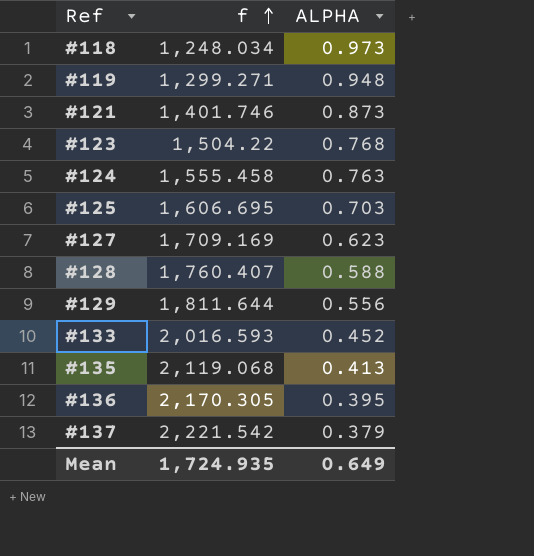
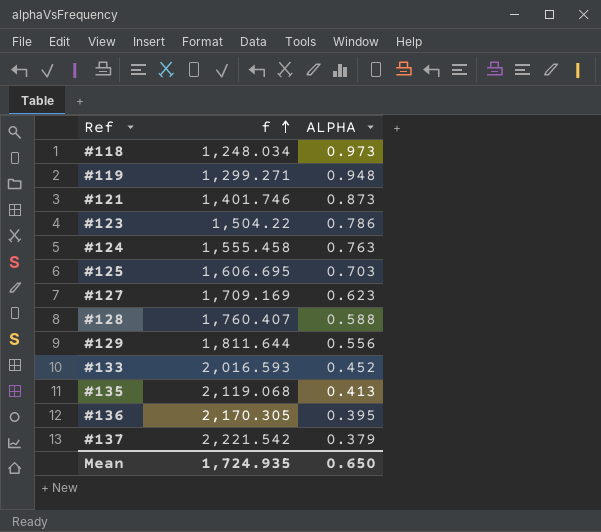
#123 | ALPHA: 0.768 -> 0.786
Mean | ALPHA: 0.649 -> 0.650

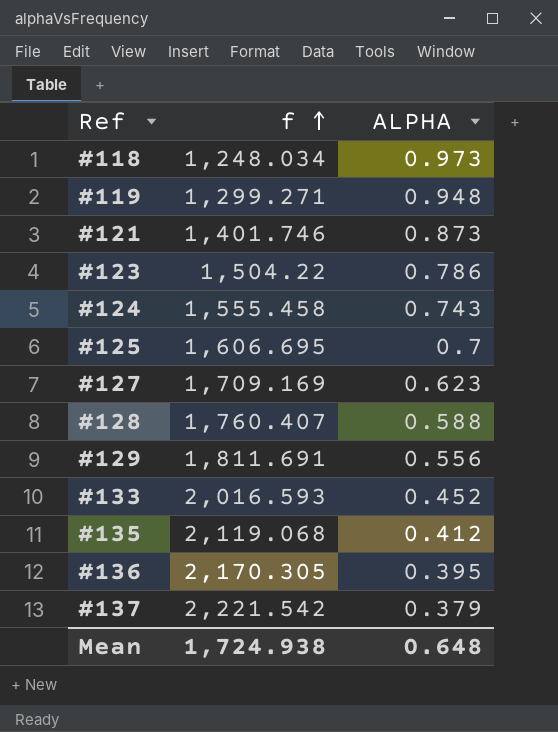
#124 | ALPHA: 0.763 -> 0.743
#125 | ALPHA: 0.703 -> 0.7
#129 | f: 1,811.644 -> 1,811.691
#135 | ALPHA: 0.413 -> 0.412
Mean | f: 1,724.935 -> 1,724.938
Mean | ALPHA: 0.650 -> 0.648

